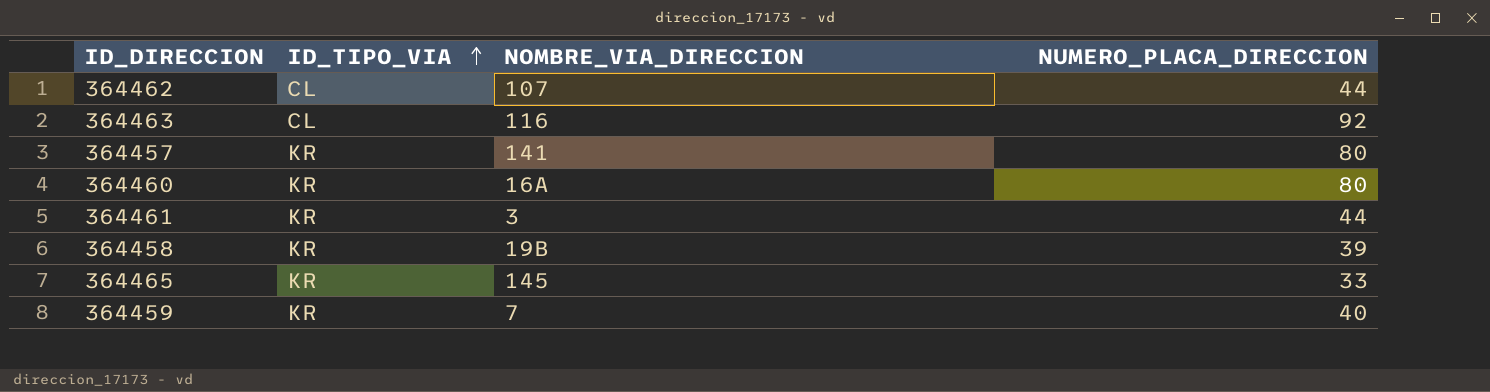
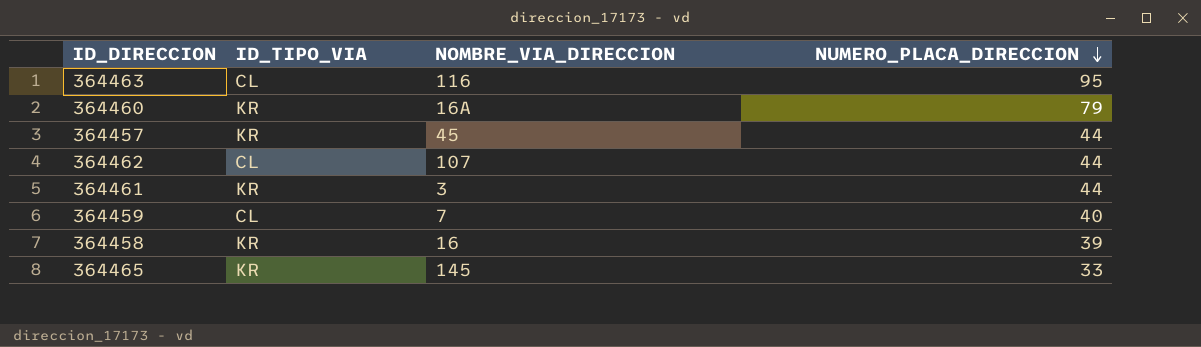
row order: ID_TIPO_VIA ascending -> NUMERO_PLACA_DIRECCION descending
364463 | NUMERO_PLACA_DIRECCION: 92 -> 95
364460 | NUMERO_PLACA_DIRECCION: 80 -> 79
364457 | NOMBRE_VIA_DIRECCION: 141 -> 45
364457 | NUMERO_PLACA_DIRECCION: 80 -> 44
364459 | ID_TIPO_VIA: KR -> CL
364458 | NOMBRE_VIA_DIRECCION: 19B -> 16

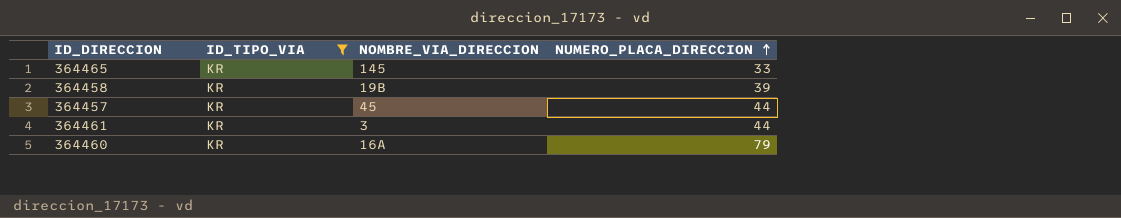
filter: none -> ID_TIPO_VIA = KR
row order: NUMERO_PLACA_DIRECCION descending -> NUMERO_PLACA_DIRECCION ascending
364458 | NOMBRE_VIA_DIRECCION: 16 -> 19B

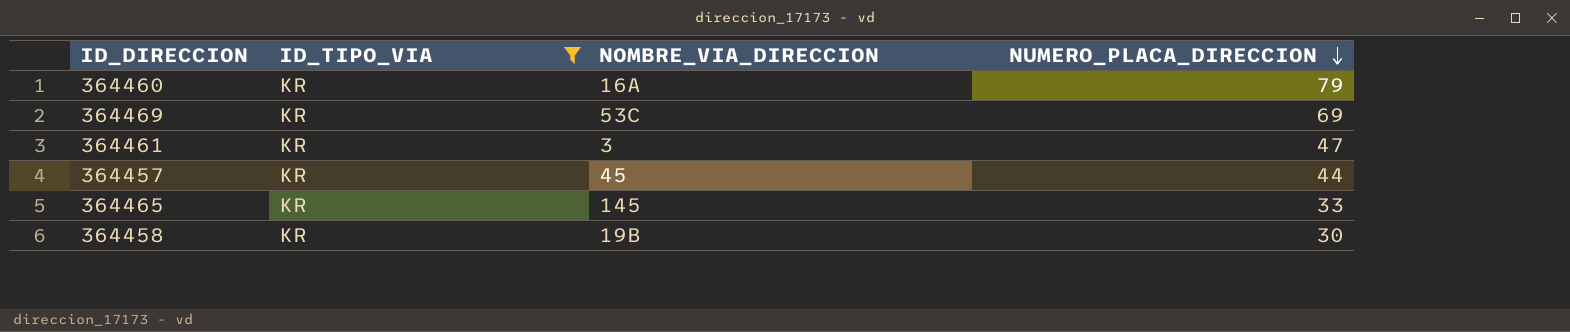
row order: NUMERO_PLACA_DIRECCION ascending -> NUMERO_PLACA_DIRECCION descending
row 364469: none -> KR | 53C | 69
364461 | NUMERO_PLACA_DIRECCION: 44 -> 47
364458 | NUMERO_PLACA_DIRECCION: 39 -> 30

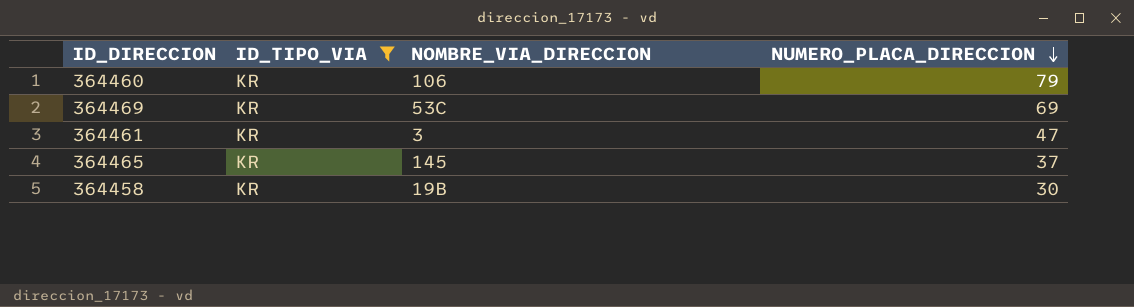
row 364457: KR | 45 | 44 -> none
364460 | NOMBRE_VIA_DIRECCION: 16A -> 106
364465 | NUMERO_PLACA_DIRECCION: 33 -> 37

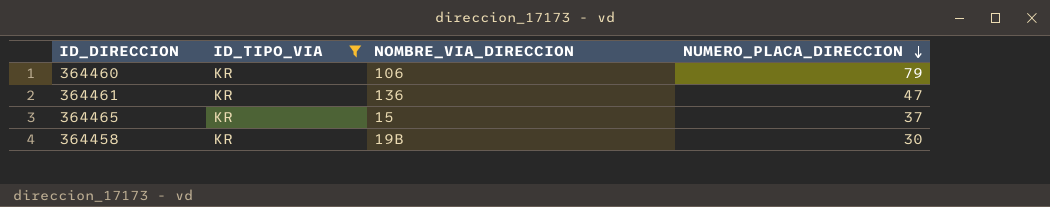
row 364469: KR | 53C | 69 -> none
364461 | NOMBRE_VIA_DIRECCION: 3 -> 136
364465 | NOMBRE_VIA_DIRECCION: 145 -> 15

